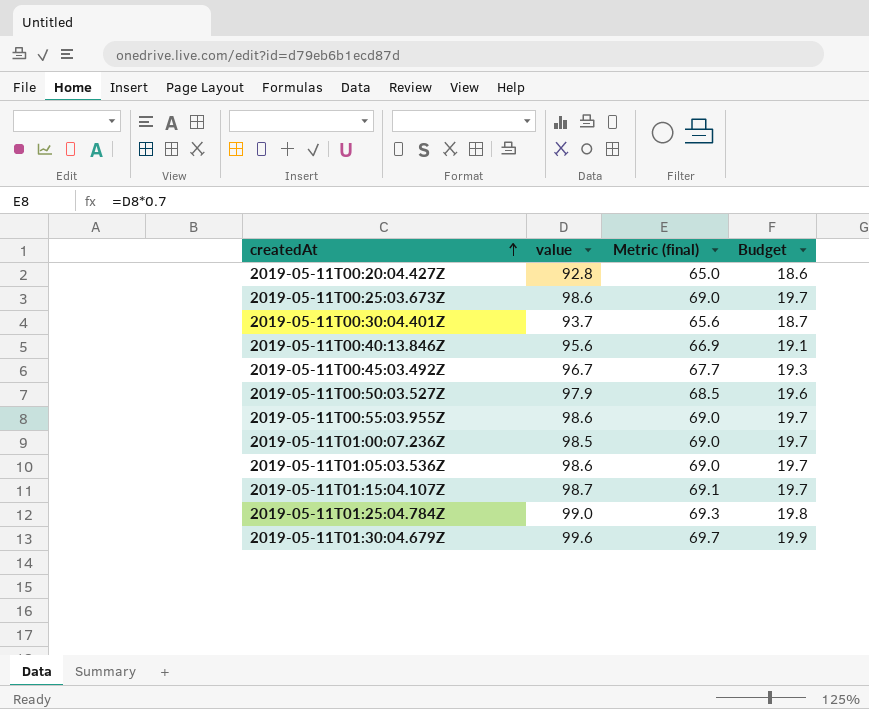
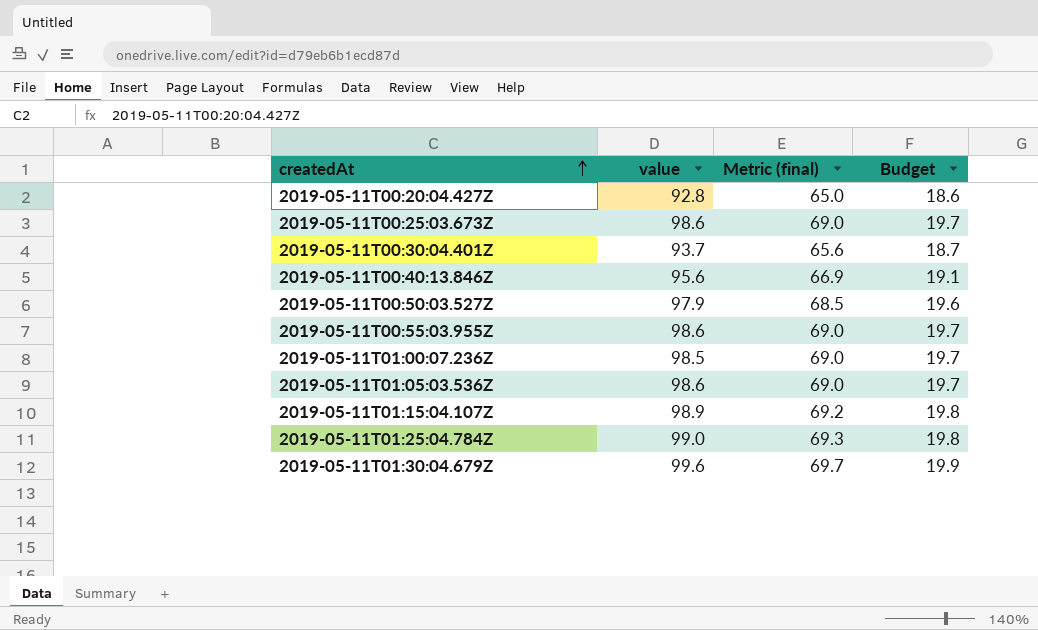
row 2019-05-11T00:45:03.492Z: 96.7 | 67.7 | 19.3 -> none
2019-05-11T01:15:04.107Z | value: 98.7 -> 98.9
2019-05-11T01:15:04.107Z | Metric (final): 69.1 -> 69.2
2019-05-11T01:15:04.107Z | Budget: 19.7 -> 19.8

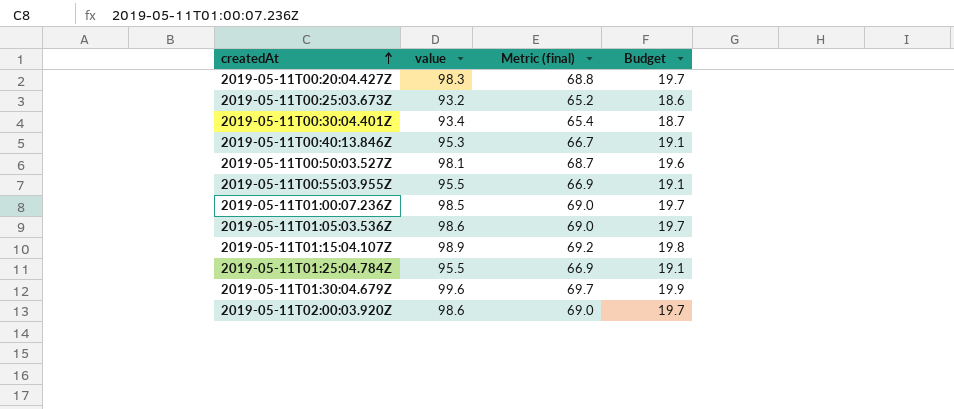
2019-05-11T00:20:04.427Z | value: 92.8 -> 98.3
2019-05-11T00:20:04.427Z | Metric (final): 65.0 -> 68.8
2019-05-11T00:20:04.427Z | Budget: 18.6 -> 19.7
2019-05-11T00:25:03.673Z | value: 98.6 -> 93.2
2019-05-11T00:25:03.673Z | Metric (final): 69.0 -> 65.2
2019-05-11T00:25:03.673Z | Budget: 19.7 -> 18.6
2019-05-11T00:30:04.401Z | value: 93.7 -> 93.4
2019-05-11T00:30:04.401Z | Metric (final): 65.6 -> 65.4
2019-05-11T00:40:13.846Z | value: 95.6 -> 95.3
2019-05-11T00:40:13.846Z | Metric (final): 66.9 -> 66.7
2019-05-11T00:50:03.527Z | value: 97.9 -> 98.1
2019-05-11T00:50:03.527Z | Metric (final): 68.5 -> 68.7
2019-05-11T00:55:03.955Z | value: 98.6 -> 95.5
2019-05-11T00:55:03.955Z | Metric (final): 69.0 -> 66.9
2019-05-11T00:55:03.955Z | Budget: 19.7 -> 19.1
2019-05-11T01:25:04.784Z | value: 99.0 -> 95.5
2019-05-11T01:25:04.784Z | Metric (final): 69.3 -> 66.9
2019-05-11T01:25:04.784Z | Budget: 19.8 -> 19.1
row 2019-05-11T02:00:03.920Z: none -> 98.6 | 69.0 | 19.7

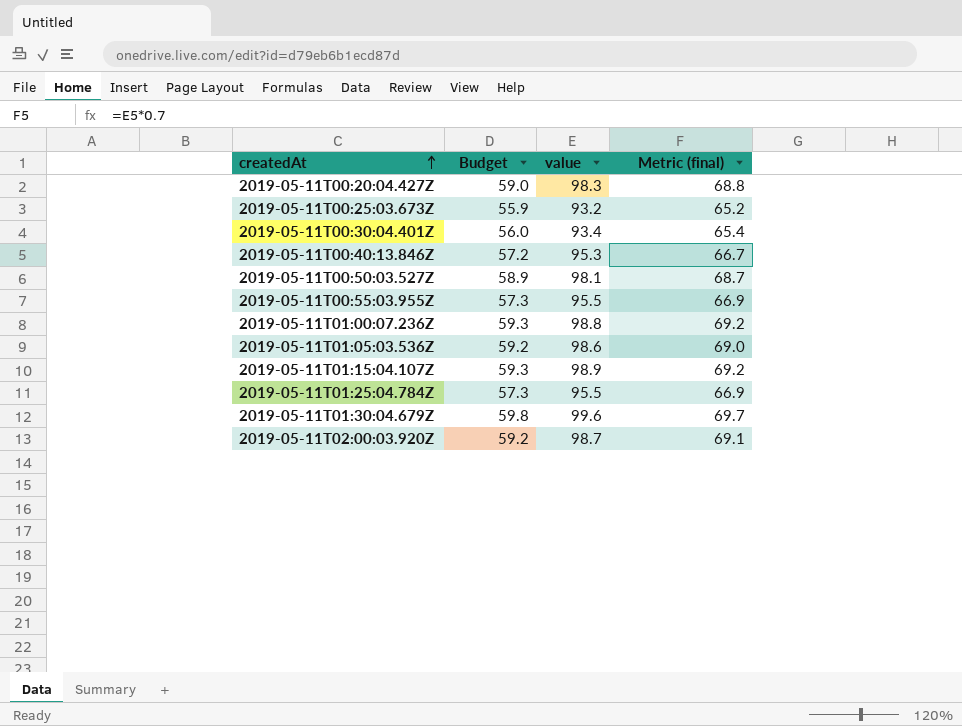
column Budget | formula: [value] * 0.2 -> [value] * 0.6
column Budget | position: 4 -> 2
2019-05-11T01:00:07.236Z | value: 98.5 -> 98.8
2019-05-11T01:00:07.236Z | Metric (final): 69.0 -> 69.2
2019-05-11T02:00:03.920Z | value: 98.6 -> 98.7
2019-05-11T02:00:03.920Z | Metric (final): 69.0 -> 69.1

